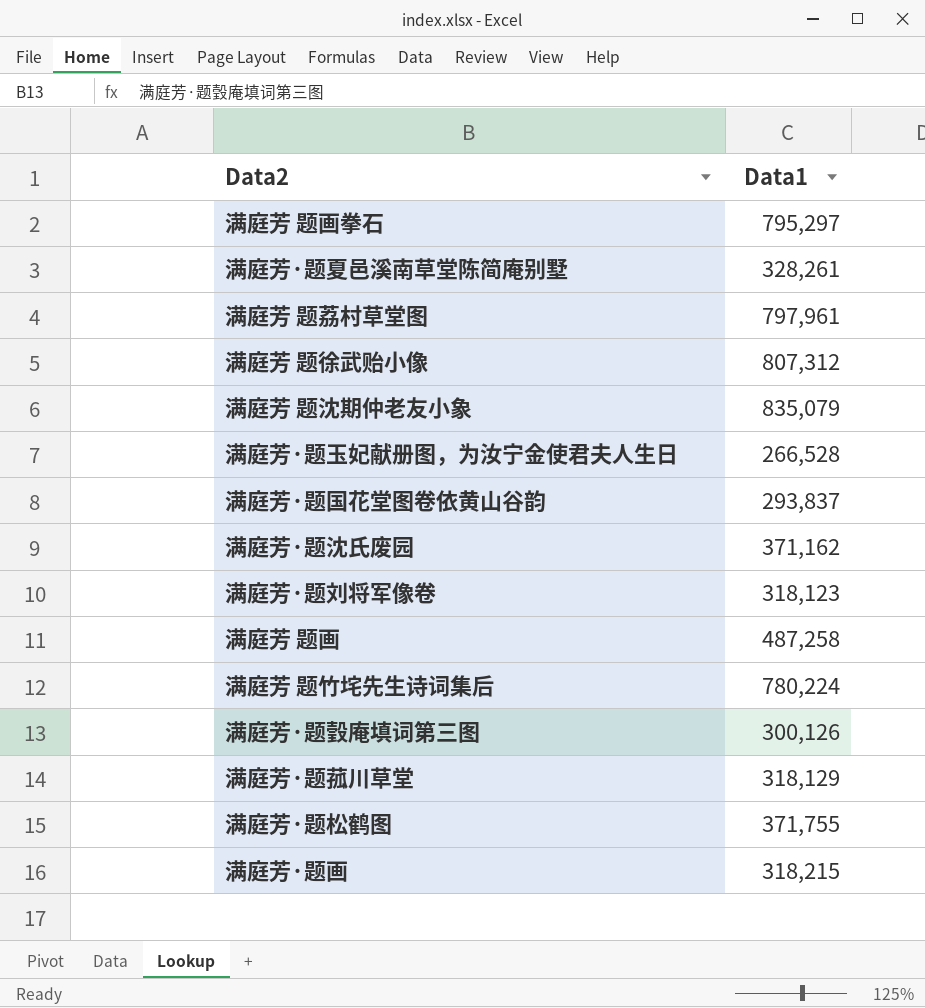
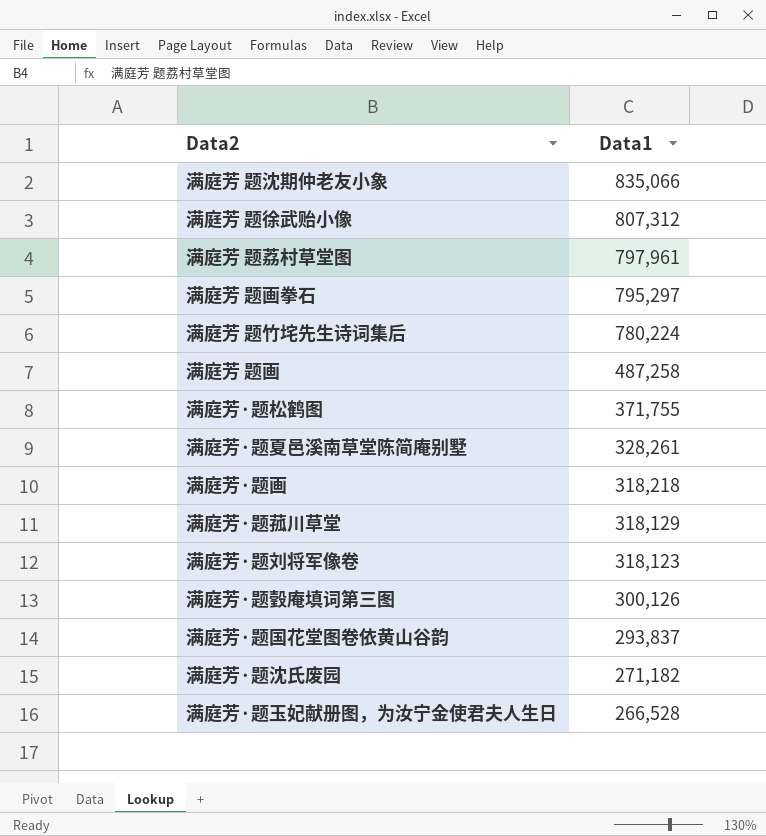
row order: none -> Data1 descending
满庭芳 题沈期仲老友小象 | Data1: 835,079 -> 835,066
满庭芳·题画 | Data1: 318,215 -> 318,218
满庭芳·题沈氏废园 | Data1: 371,162 -> 271,182

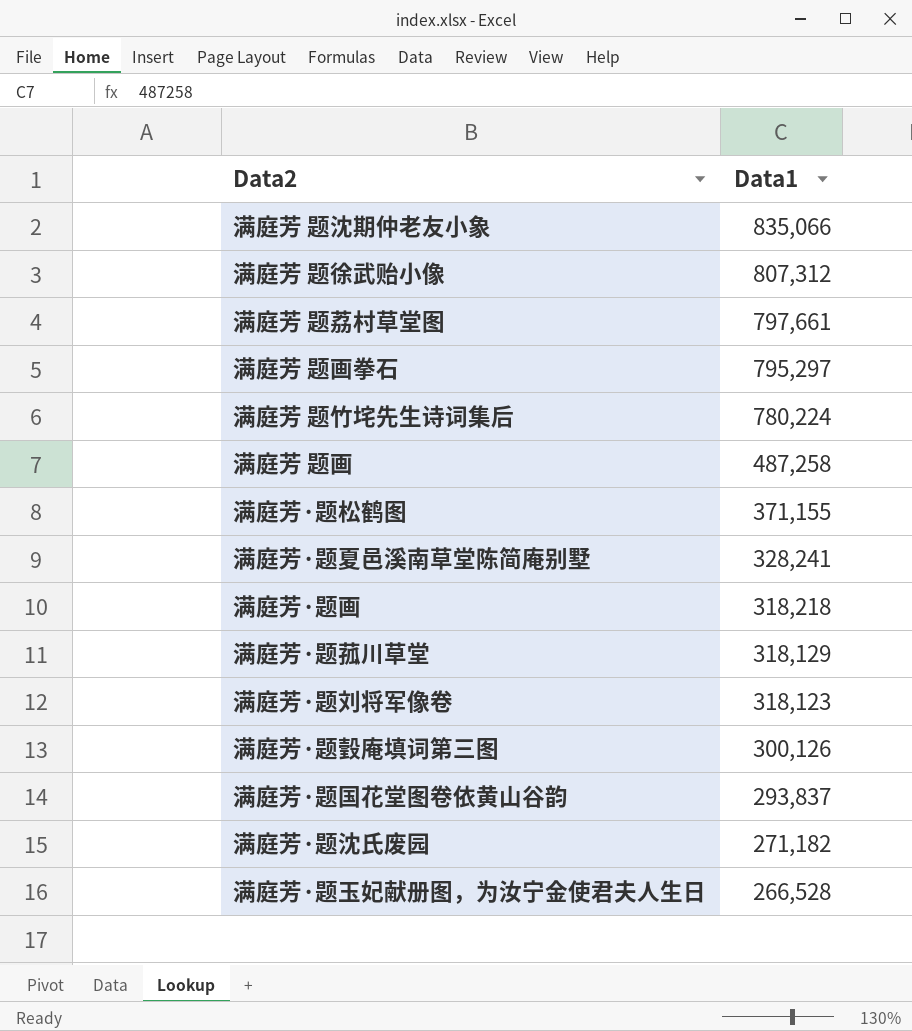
满庭芳 题荔村草堂图 | Data1: 797,961 -> 797,661
满庭芳·题松鹤图 | Data1: 371,755 -> 371,155
满庭芳·题夏邑溪南草堂陈简庵别墅 | Data1: 328,261 -> 328,241

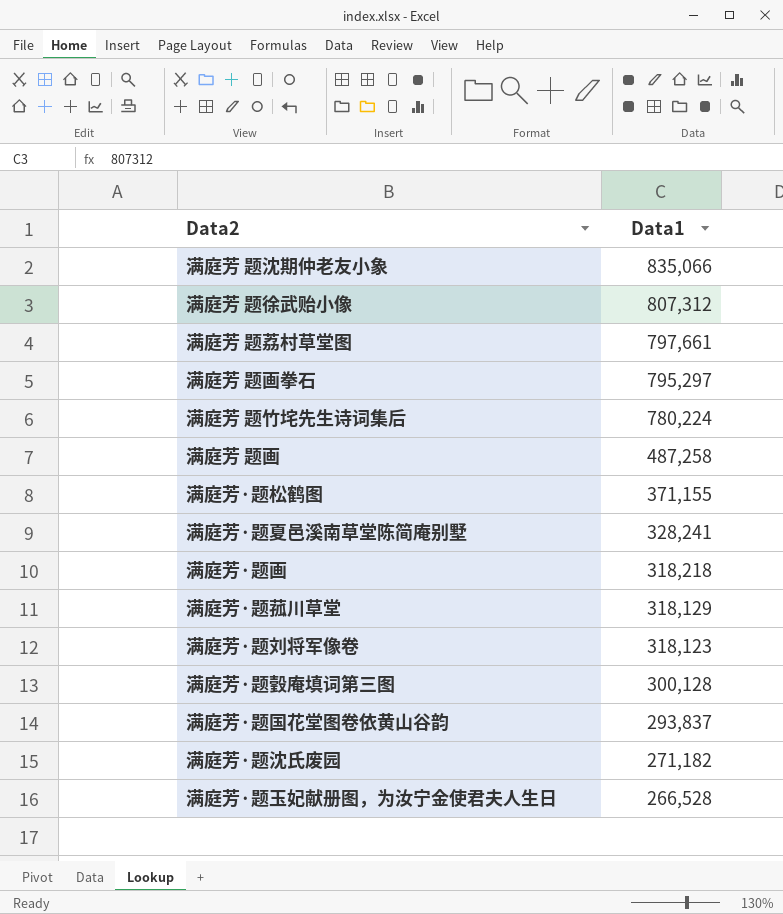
满庭芳·题瑴庵填词第三图 | Data1: 300,126 -> 300,128

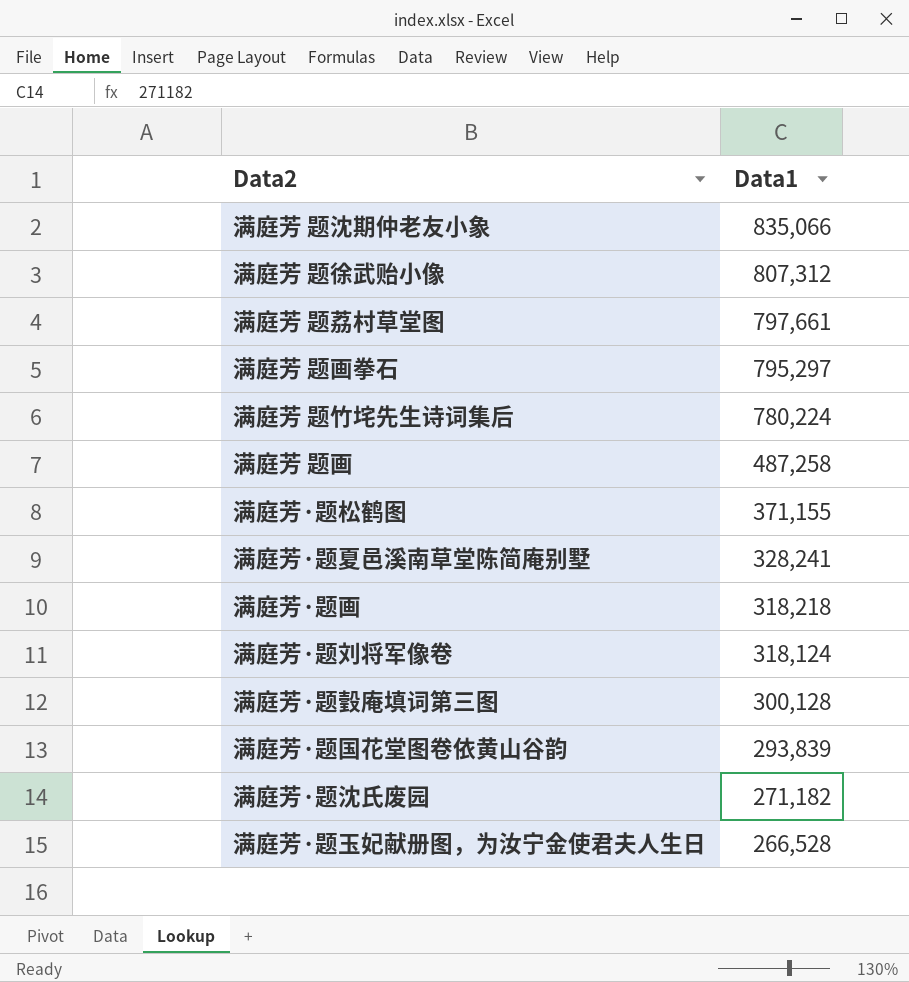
row 满庭芳·题菰川草堂: 318,129 -> none
满庭芳·题刘将军像卷 | Data1: 318,123 -> 318,124
满庭芳·题国花堂图卷依黄山谷韵 | Data1: 293,837 -> 293,839

